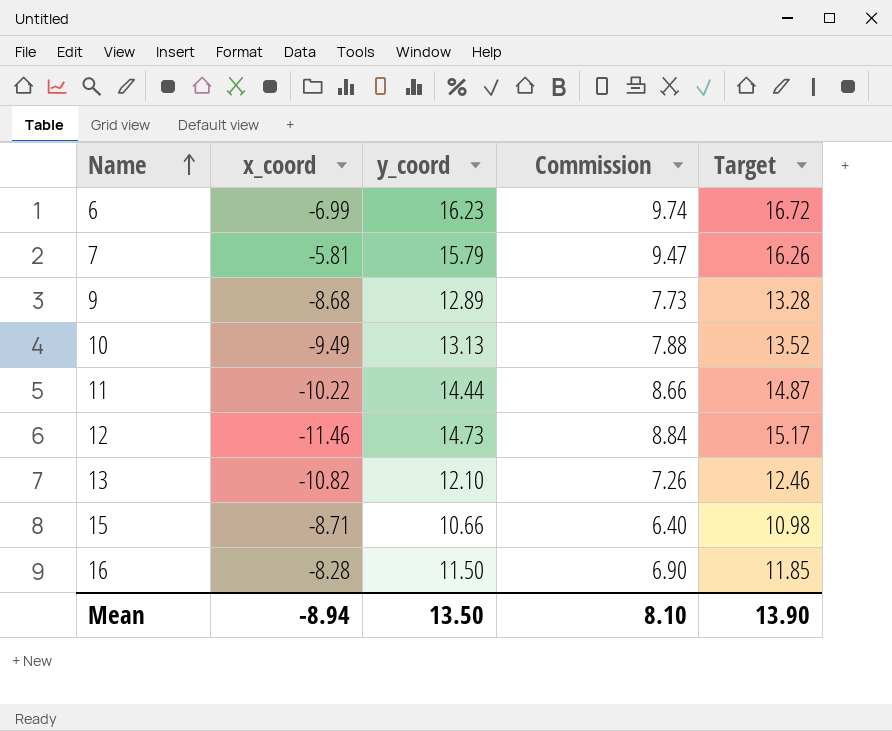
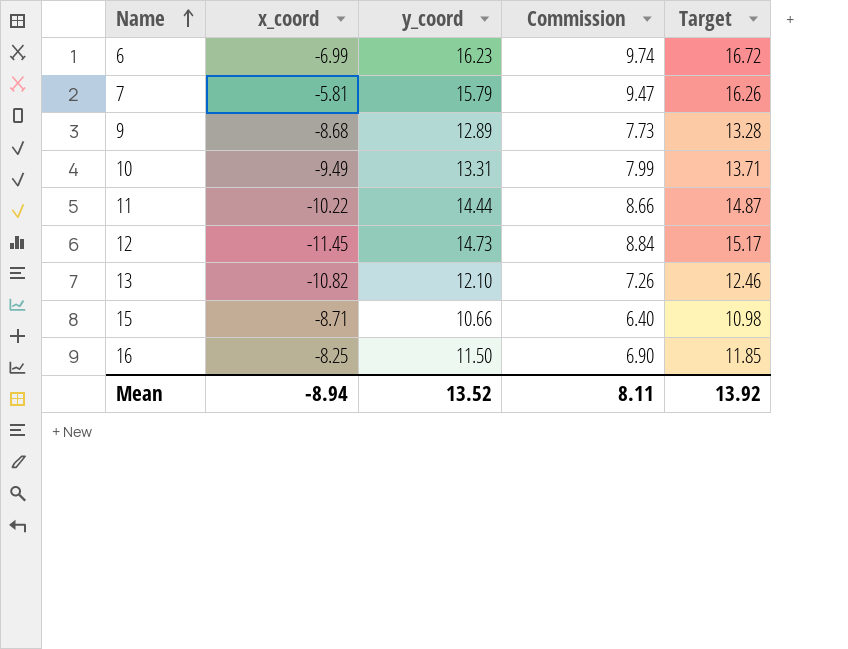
10 | y_coord: 13.13 -> 13.31
10 | Commission: 7.88 -> 7.99
10 | Target: 13.52 -> 13.71
12 | x_coord: -11.46 -> -11.45
16 | x_coord: -8.28 -> -8.25
Mean | y_coord: 13.50 -> 13.52
Mean | Commission: 8.10 -> 8.11
Mean | Target: 13.90 -> 13.92

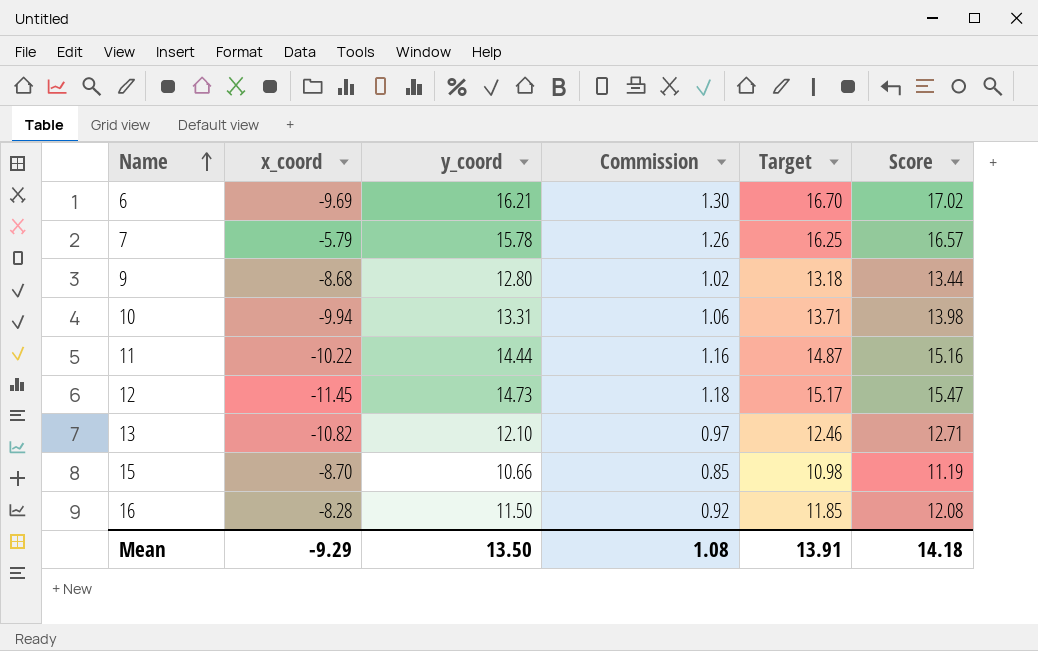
column Commission | formula: [y_coord] * 0.6 -> [y_coord] * 0.08
column Score | formula: none -> [y_coord] * 1.05
6 | x_coord: -6.99 -> -9.69
6 | y_coord: 16.23 -> 16.21
6 | Target: 16.72 -> 16.70
7 | x_coord: -5.81 -> -5.79
7 | y_coord: 15.79 -> 15.78
7 | Target: 16.26 -> 16.25
9 | y_coord: 12.89 -> 12.80
9 | Target: 13.28 -> 13.18
10 | x_coord: -9.49 -> -9.94
15 | x_coord: -8.71 -> -8.70
16 | x_coord: -8.25 -> -8.28
Mean | x_coord: -8.94 -> -9.29
Mean | y_coord: 13.52 -> 13.50
Mean | Commission: 8.11 -> 1.08
Mean | Target: 13.92 -> 13.91

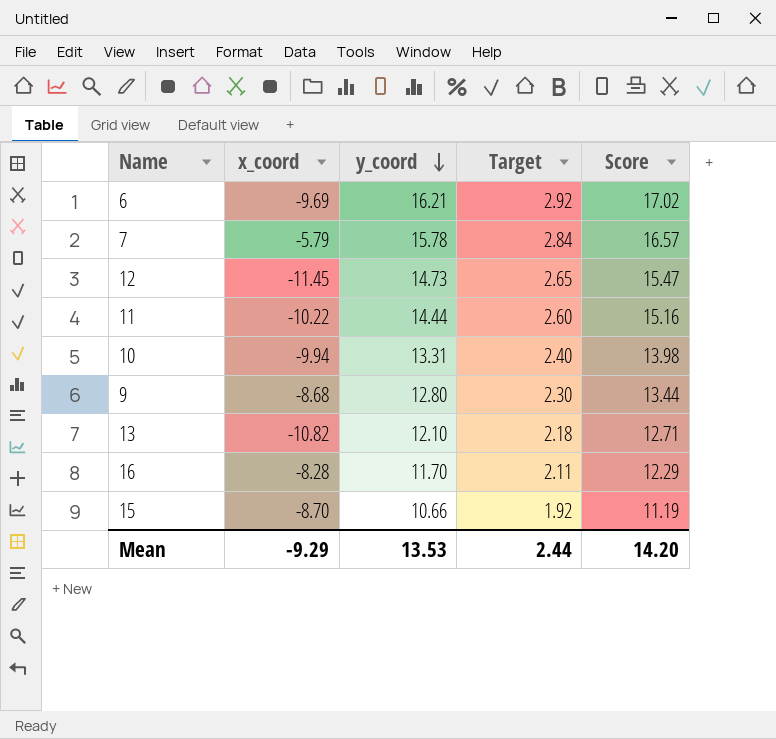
row order: Name ascending -> y_coord descending
column Commission | formula: [y_coord] * 0.08 -> none
column Target | formula: [y_coord] * 1.03 -> [y_coord] * 0.18
16 | y_coord: 11.50 -> 11.70
16 | Score: 12.08 -> 12.29
Mean | y_coord: 13.50 -> 13.53
Mean | Target: 13.91 -> 2.44
Mean | Score: 14.18 -> 14.20

